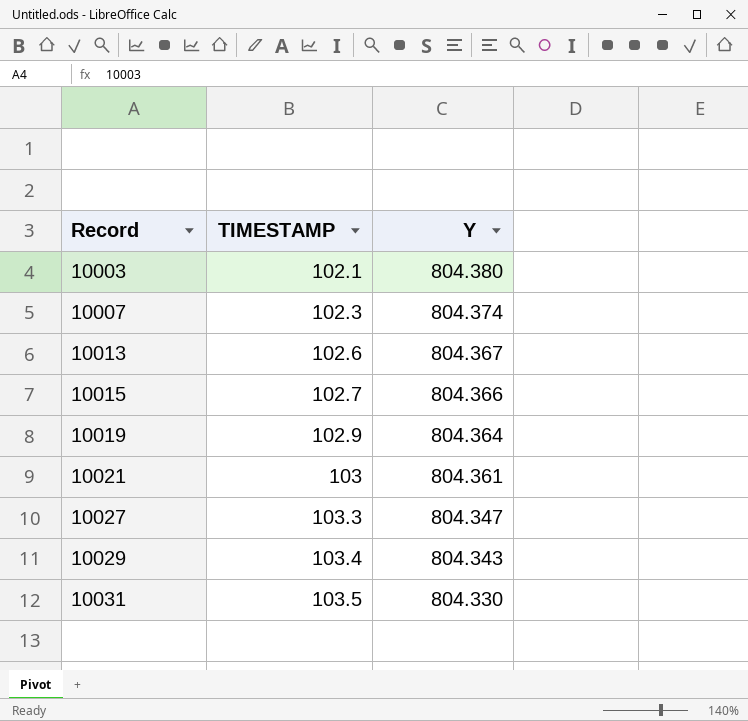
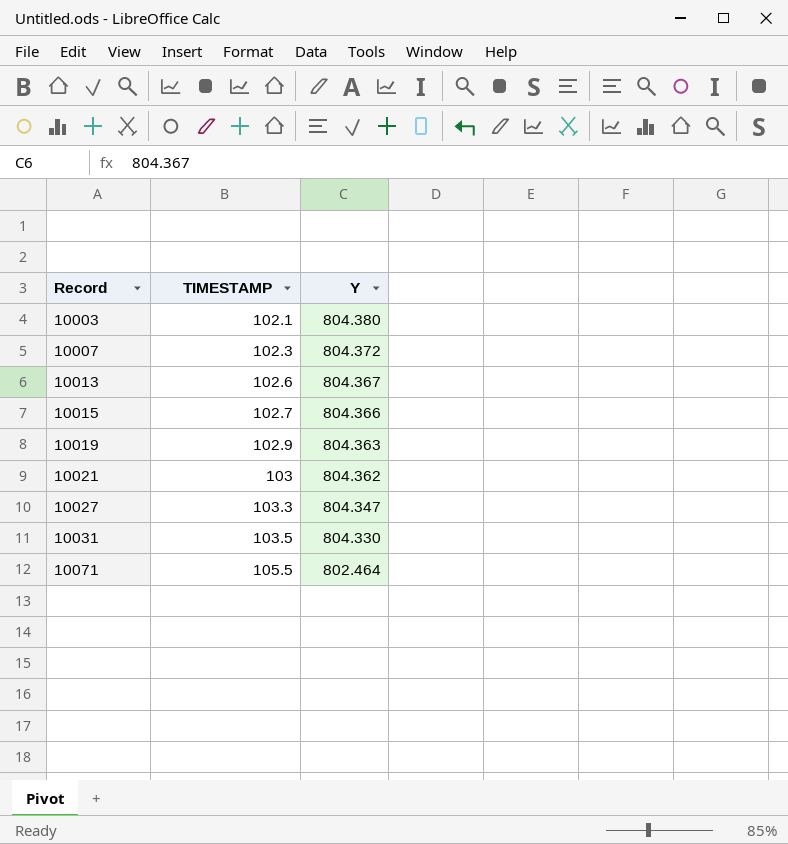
row 10029: 103.4 | 804.343 -> none
10007 | Y: 804.374 -> 804.372
10019 | Y: 804.364 -> 804.363
10021 | Y: 804.361 -> 804.362
row 10071: none -> 105.5 | 802.464

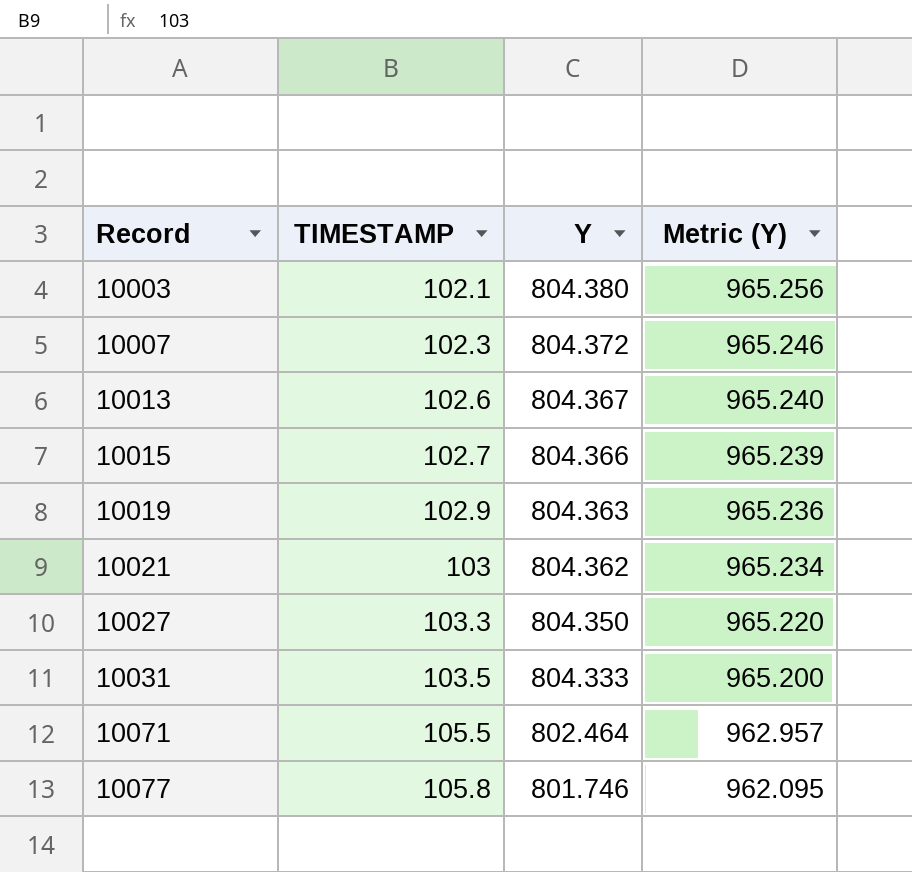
column Metric (Y) | formula: none -> [Y] * 1.2
10027 | Y: 804.347 -> 804.350
10031 | Y: 804.330 -> 804.333
row 10077: none -> 105.8 | 801.746 | 962.095

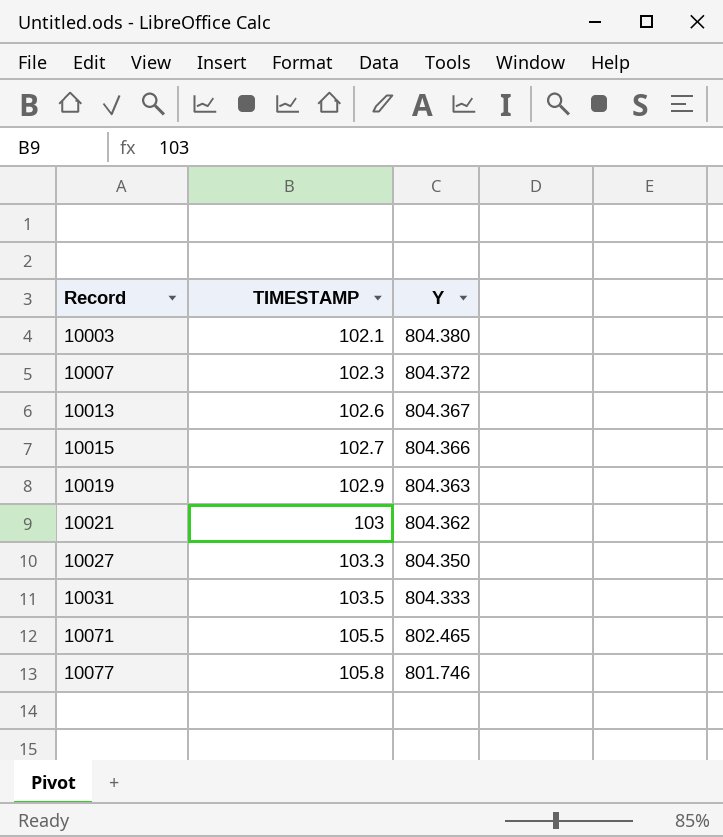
column Metric (Y) | formula: [Y] * 1.2 -> none
10071 | Y: 802.464 -> 802.465

